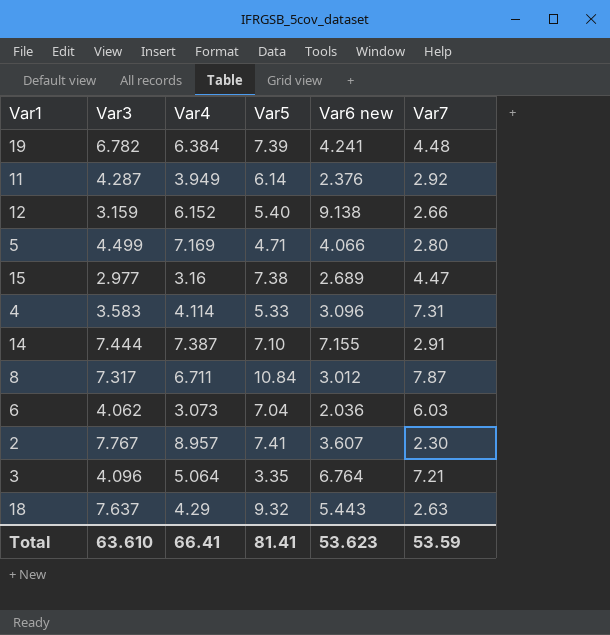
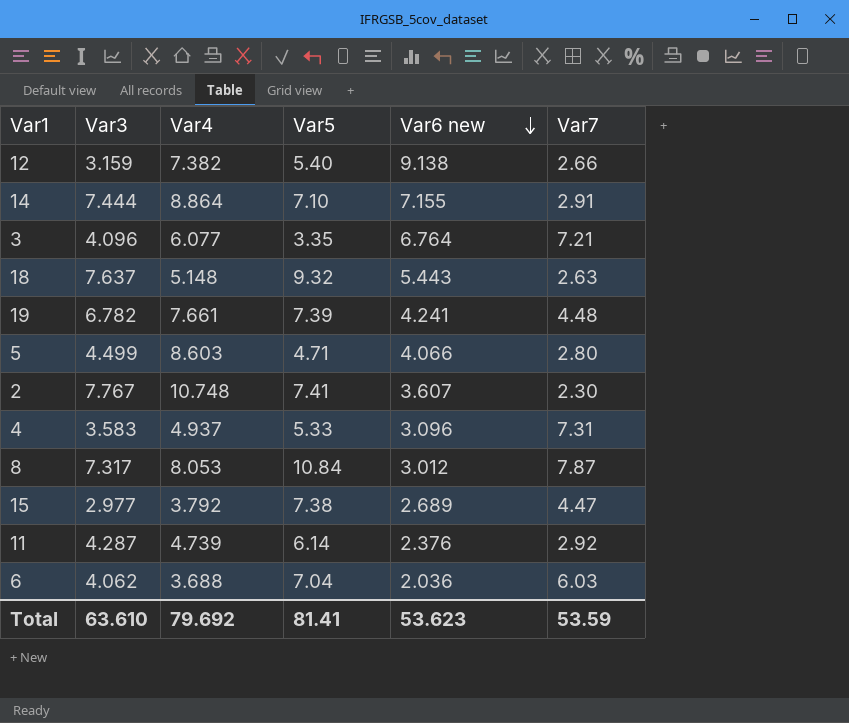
row order: none -> Var6 new descending
12 | Var4: 6.152 -> 7.382
14 | Var4: 7.387 -> 8.864
3 | Var4: 5.064 -> 6.077
18 | Var4: 4.29 -> 5.148
19 | Var4: 6.384 -> 7.661
5 | Var4: 7.169 -> 8.603
2 | Var4: 8.957 -> 10.748
4 | Var4: 4.114 -> 4.937
8 | Var4: 6.711 -> 8.053
15 | Var4: 3.16 -> 3.792
11 | Var4: 3.949 -> 4.739
6 | Var4: 3.073 -> 3.688
Total | Var4: 66.41 -> 79.692

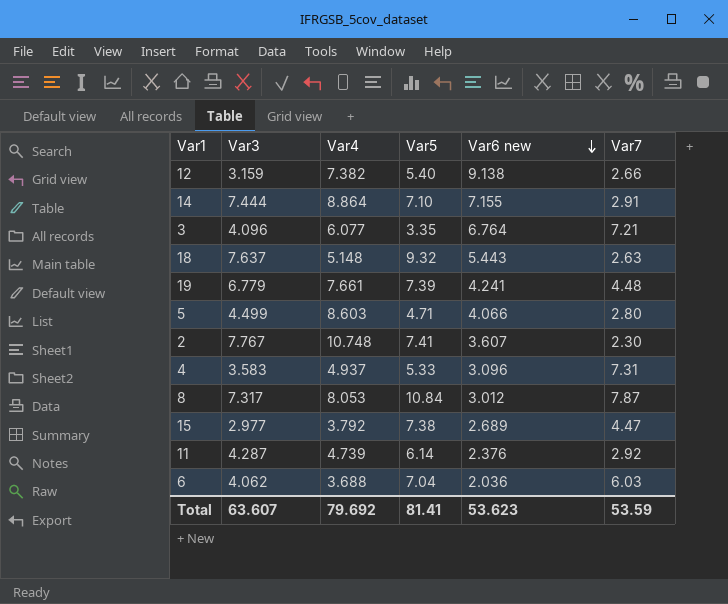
19 | Var3: 6.782 -> 6.779
Total | Var3: 63.610 -> 63.607

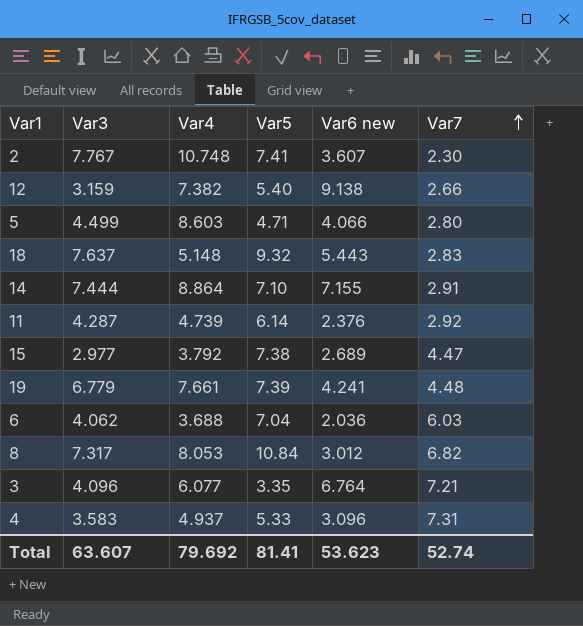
row order: Var6 new descending -> Var7 ascending
18 | Var7: 2.63 -> 2.83
8 | Var7: 7.87 -> 6.82
Total | Var7: 53.59 -> 52.74

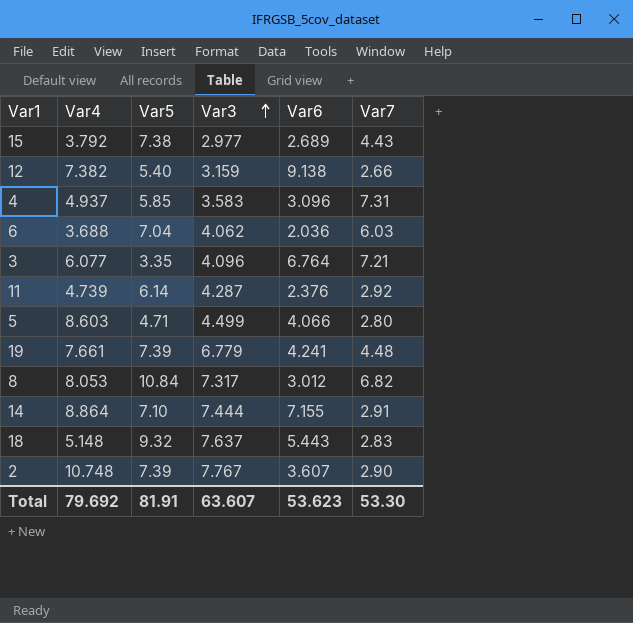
row order: Var7 ascending -> Var3 ascending
column Var3 | position: 2 -> 4
column name: Var6 new -> Var6
15 | Var7: 4.47 -> 4.43
4 | Var5: 5.33 -> 5.85
2 | Var5: 7.41 -> 7.39
2 | Var7: 2.30 -> 2.90
Total | Var5: 81.41 -> 81.91
Total | Var7: 52.74 -> 53.30

